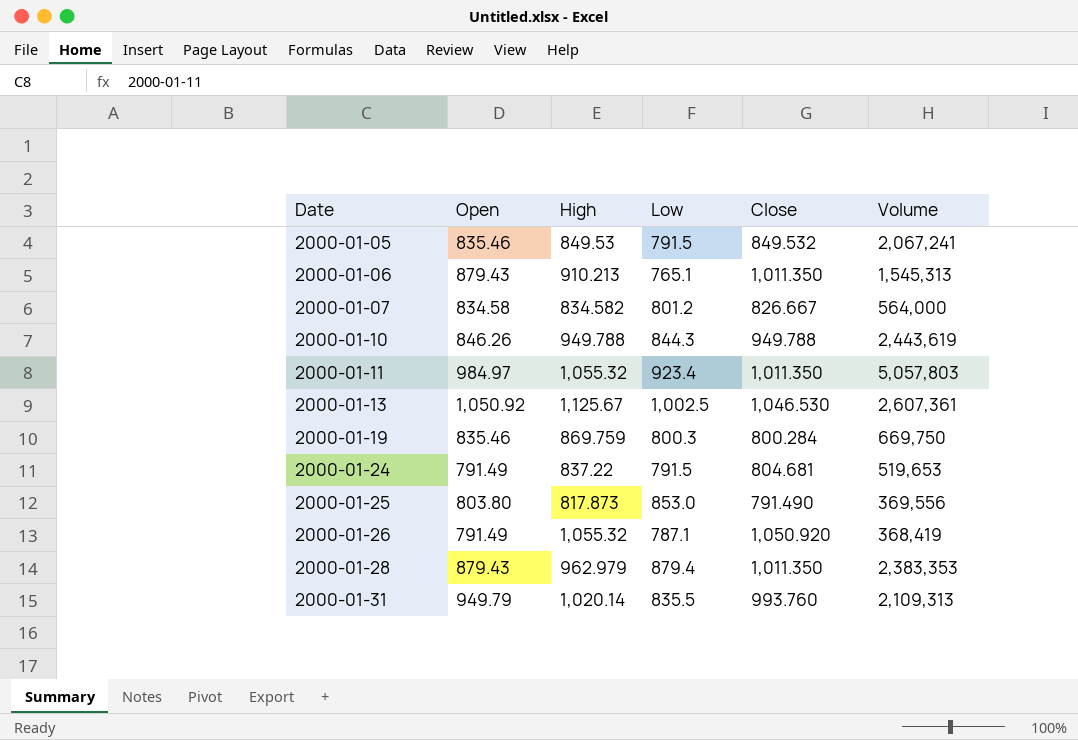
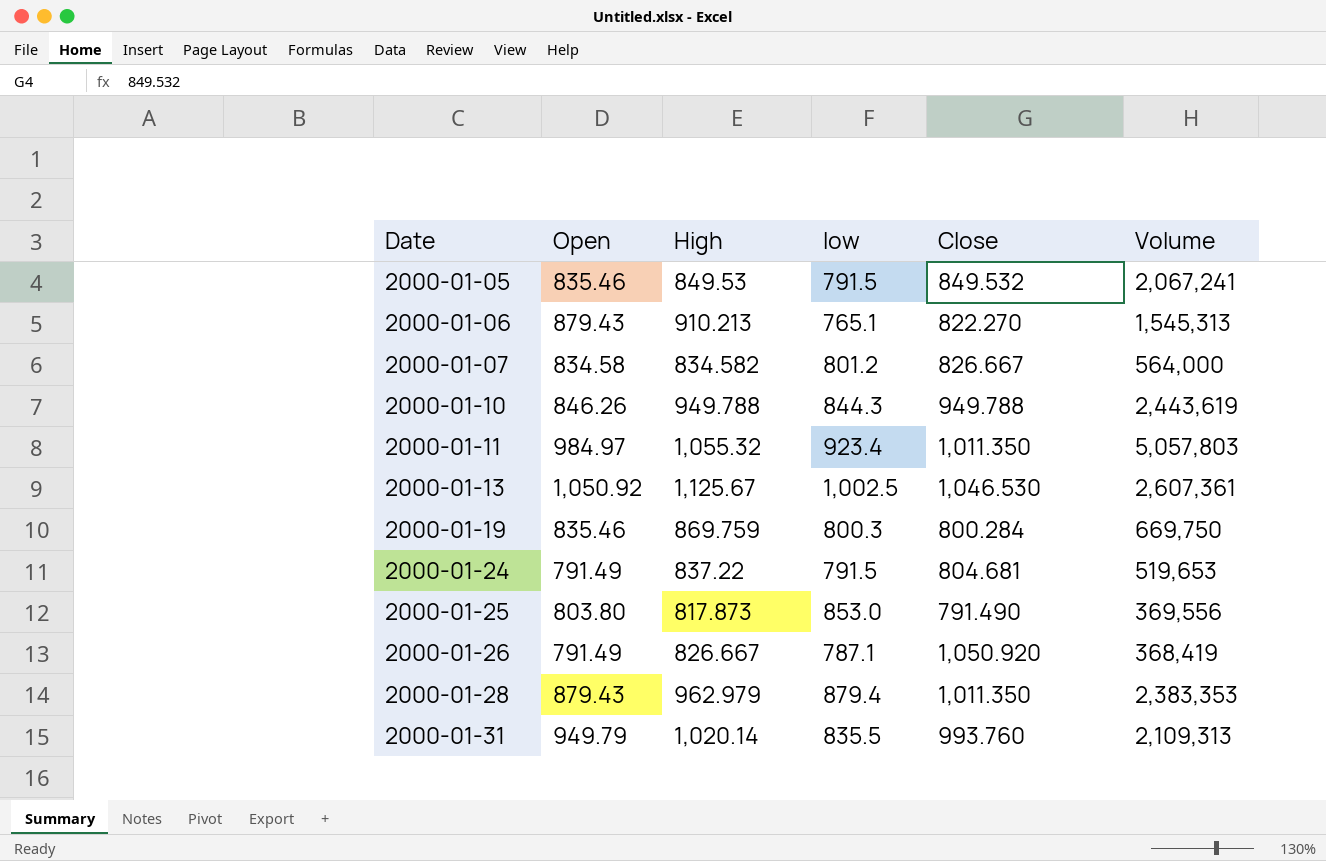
column name: Low -> low
2000-01-06 | Close: 1,011.350 -> 822.270
2000-01-26 | High: 1,055.32 -> 826.667

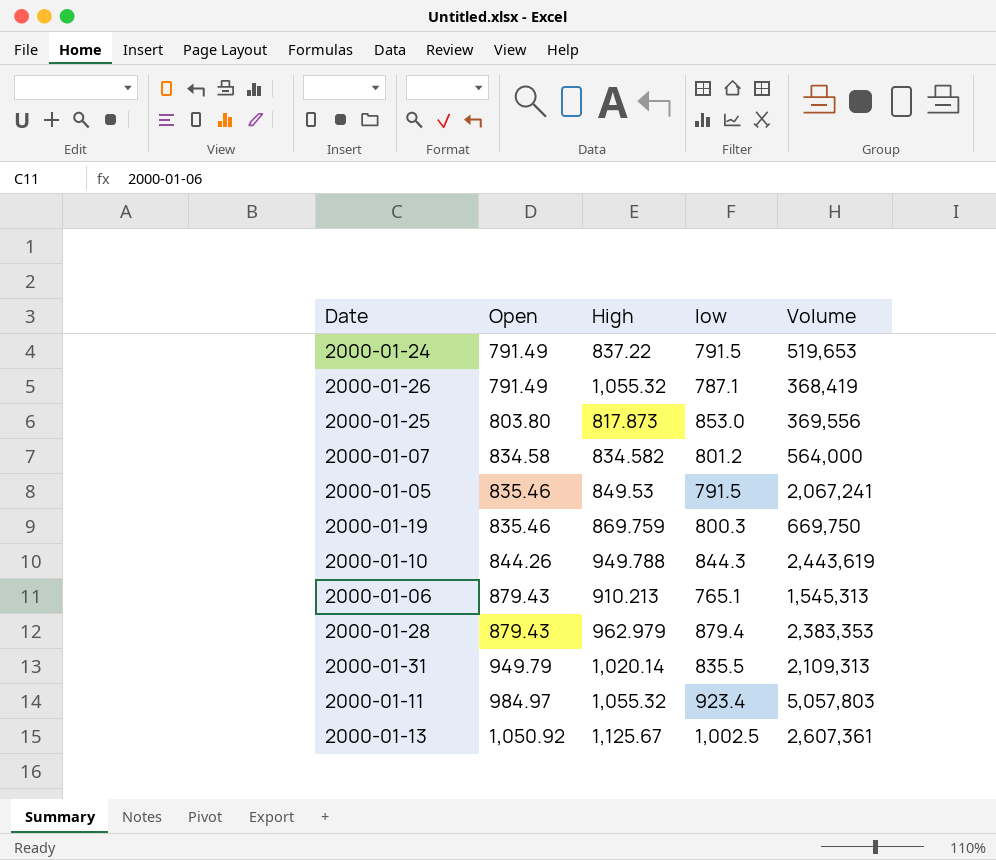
row order: Date ascending -> Open ascending
column Close | position: 5 -> none
2000-01-26 | High: 826.667 -> 1,055.32
2000-01-10 | Open: 846.26 -> 844.26

